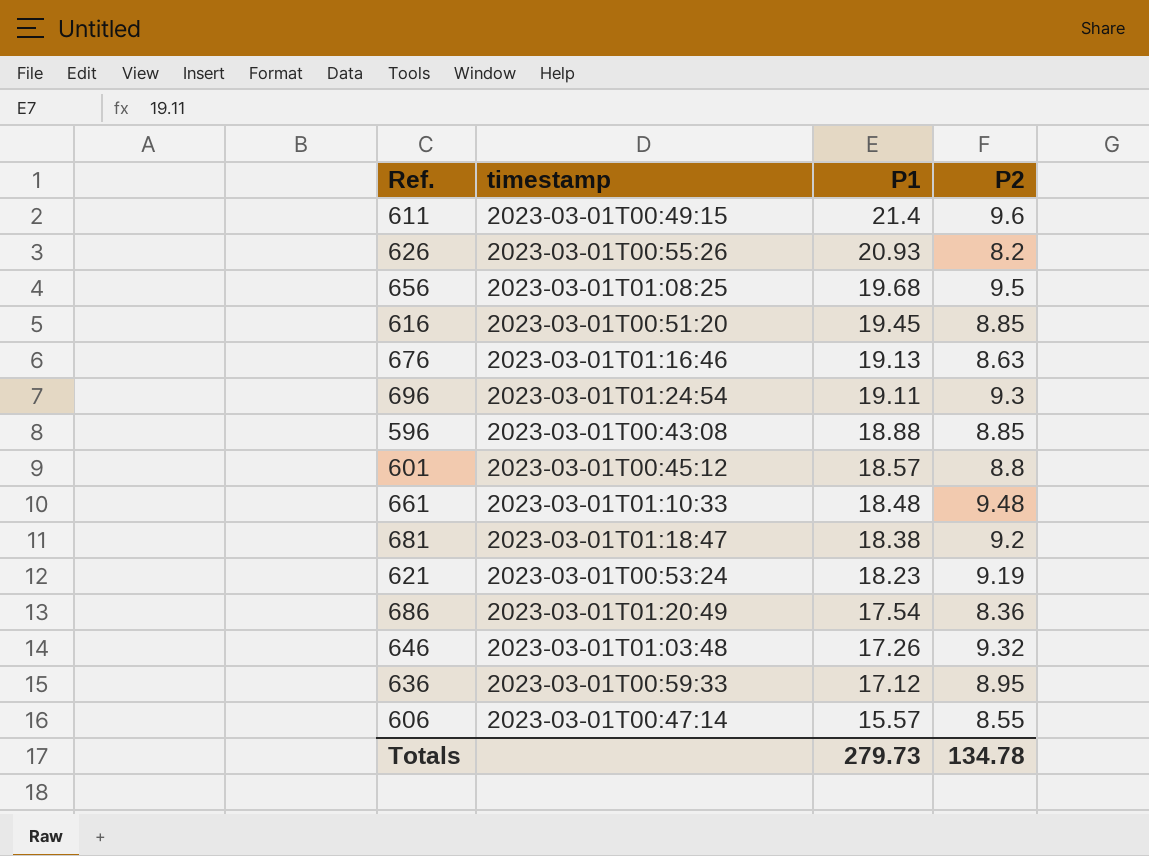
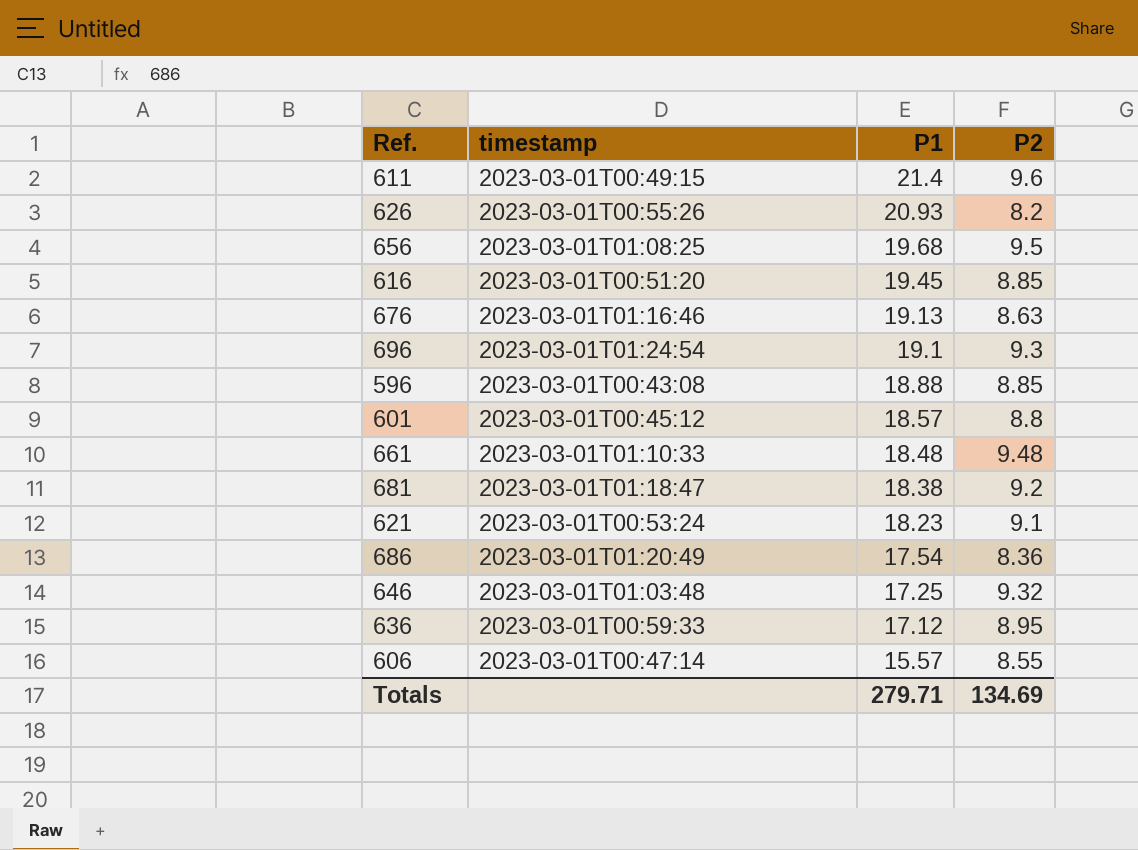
696 | P1: 19.11 -> 19.1
621 | P2: 9.19 -> 9.1
646 | P1: 17.26 -> 17.25
Totals | P1: 279.73 -> 279.71
Totals | P2: 134.78 -> 134.69

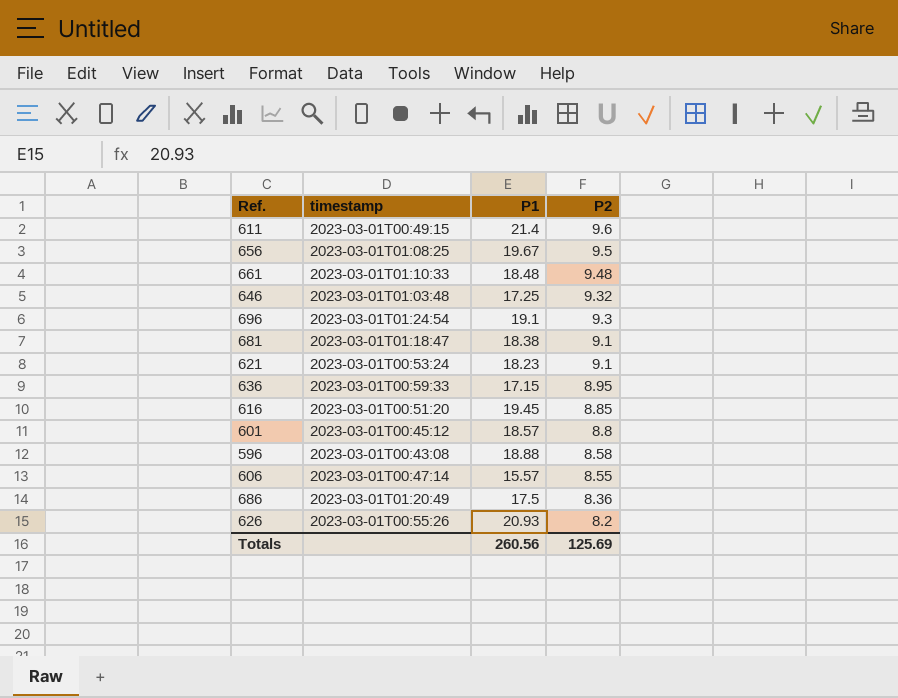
row order: P1 descending -> P2 descending
row 676: 2023-03-01T01:16:46 | 19.13 | 8.63 -> none
656 | P1: 19.68 -> 19.67
681 | P2: 9.2 -> 9.1
636 | P1: 17.12 -> 17.15
596 | P2: 8.85 -> 8.58
686 | P1: 17.54 -> 17.5
Totals | P1: 279.71 -> 260.56
Totals | P2: 134.69 -> 125.69

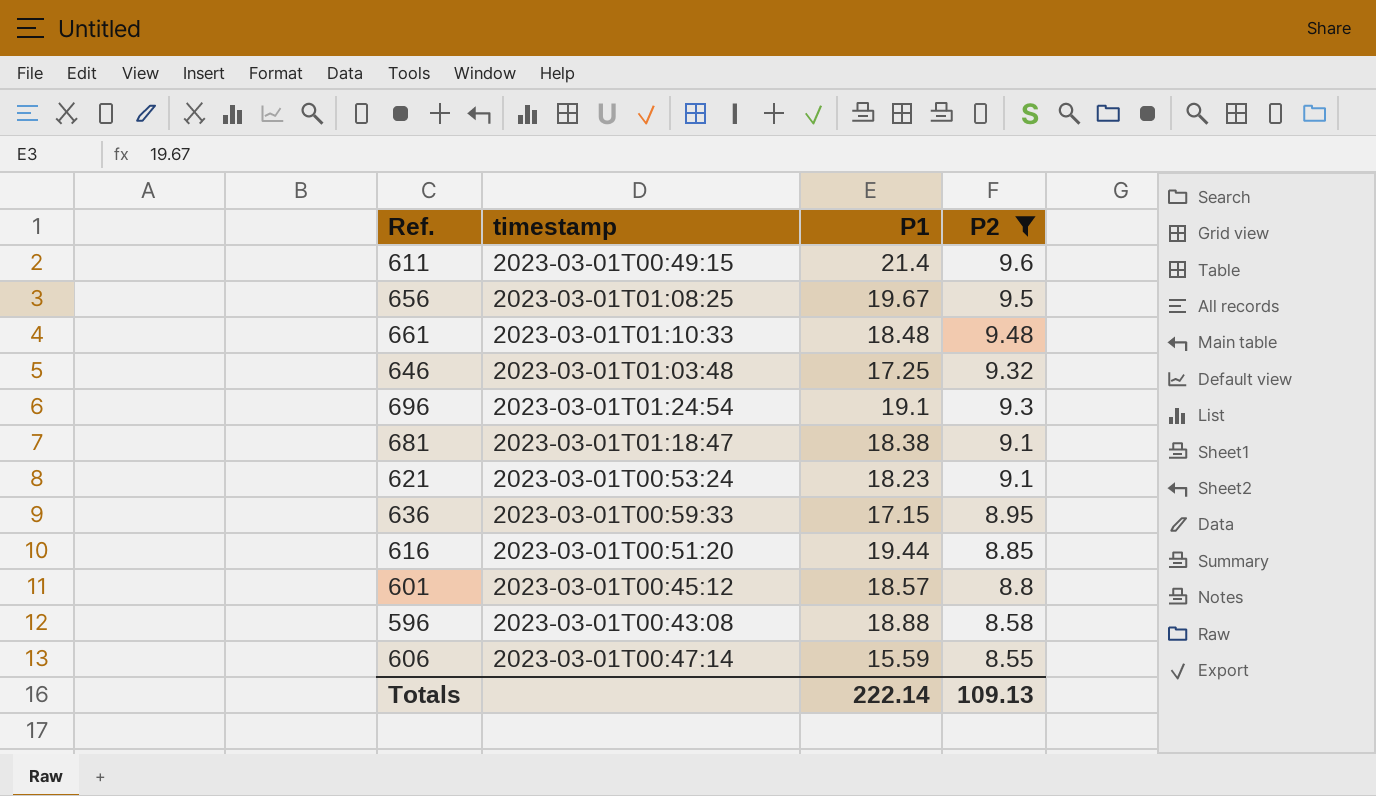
filter: none -> P2 >= 8.55
616 | P1: 19.45 -> 19.44
606 | P1: 15.57 -> 15.59
Totals | P1: 260.56 -> 222.14
Totals | P2: 125.69 -> 109.13

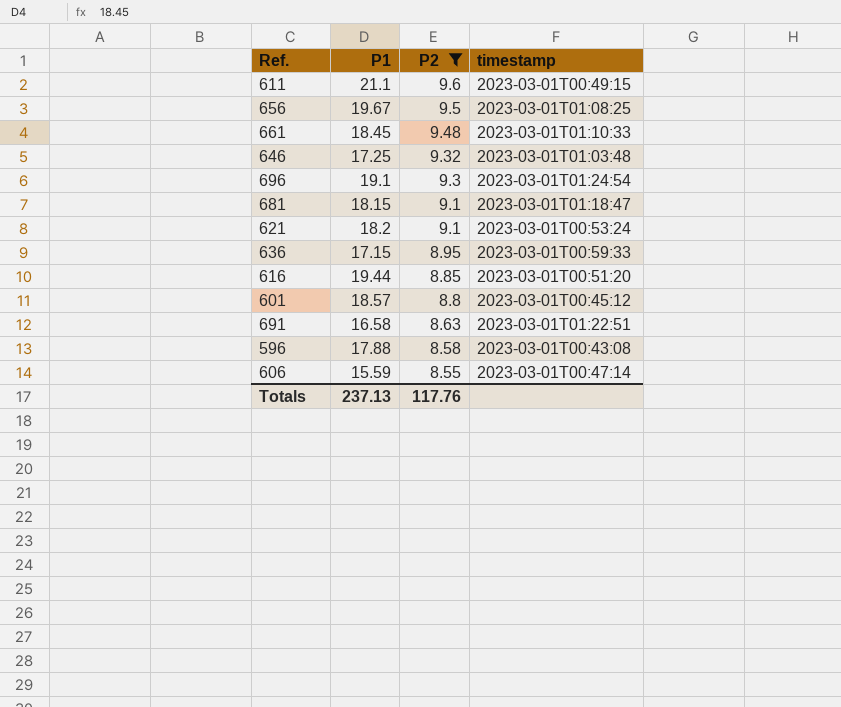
column timestamp | position: 2 -> 4
611 | P1: 21.4 -> 21.1
661 | P1: 18.48 -> 18.45
681 | P1: 18.38 -> 18.15
621 | P1: 18.23 -> 18.2
row 691: none -> 16.58 | 8.63 | 2023-03-01T01:22:51
596 | P1: 18.88 -> 17.88
Totals | P1: 222.14 -> 237.13
Totals | P2: 109.13 -> 117.76

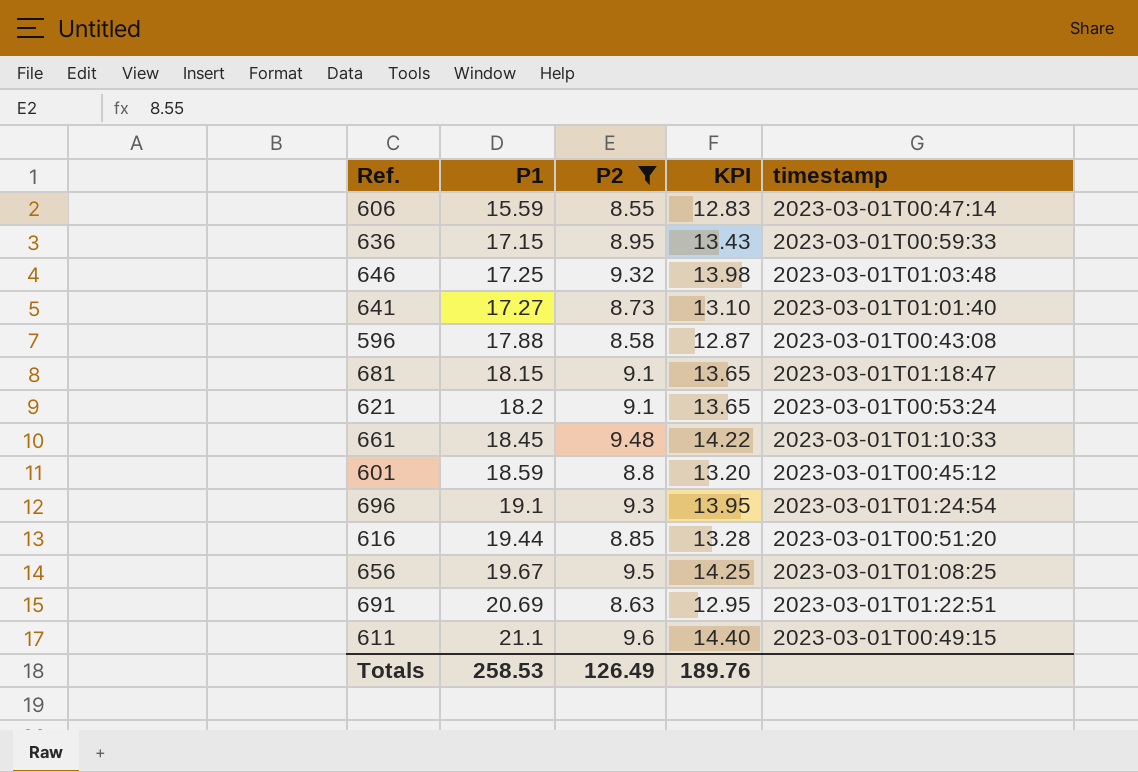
row order: P2 descending -> P1 ascending
column KPI | formula: none -> [P2] * 1.5
row 641: none -> 17.27 | 8.73 | 13.10 | 2023-03-01T01:01:40
601 | P1: 18.57 -> 18.59
691 | P1: 16.58 -> 20.69
Totals | P1: 237.13 -> 258.53
Totals | P2: 117.76 -> 126.49

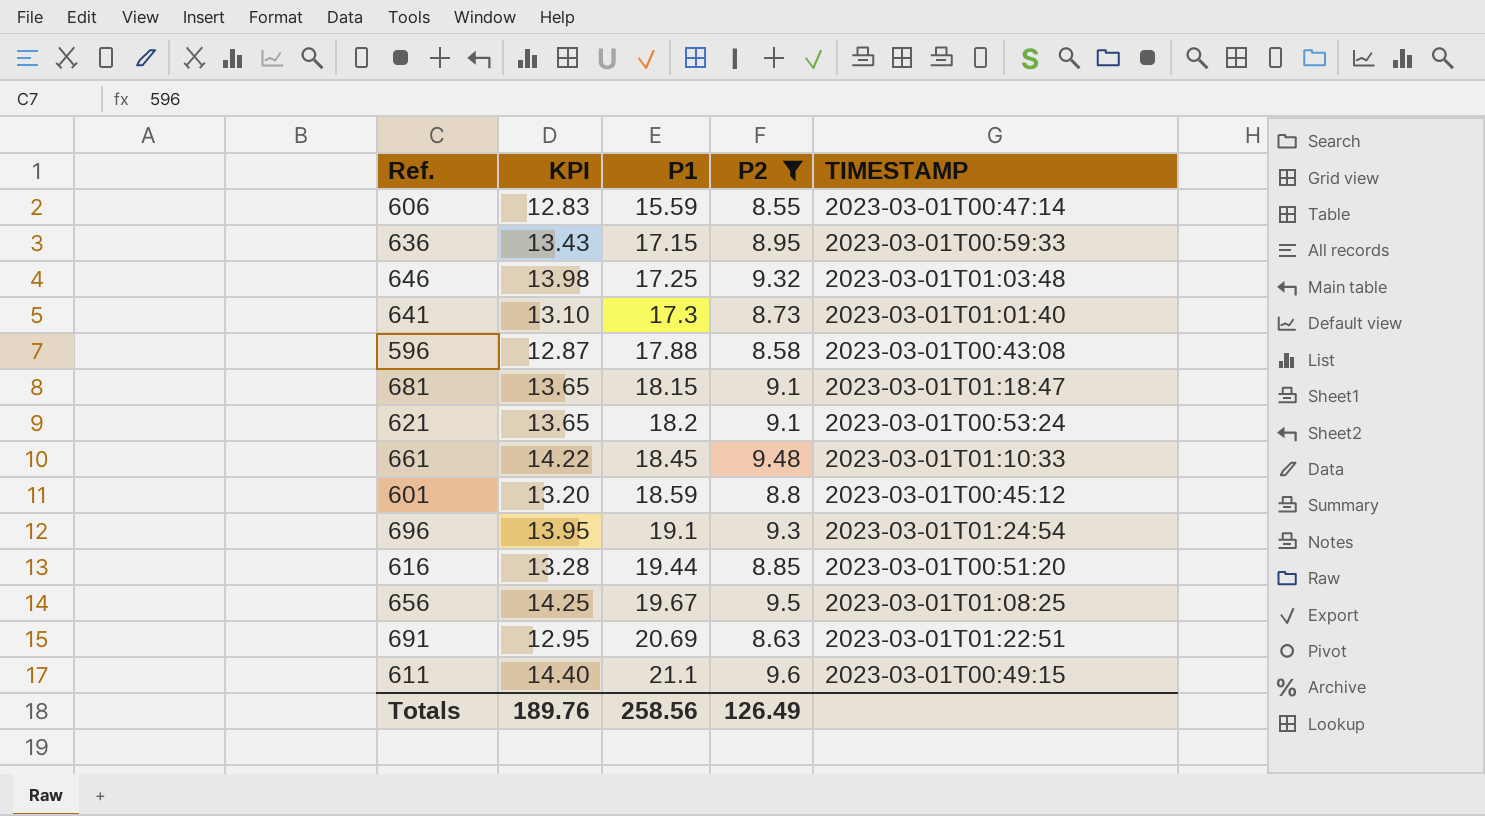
column KPI | position: 4 -> 2
column name: timestamp -> TIMESTAMP
641 | P1: 17.27 -> 17.3
Totals | P1: 258.53 -> 258.56

